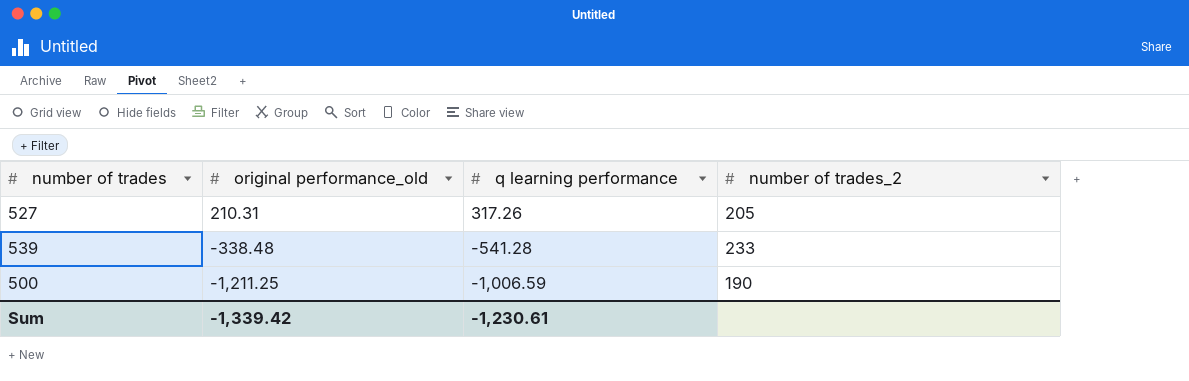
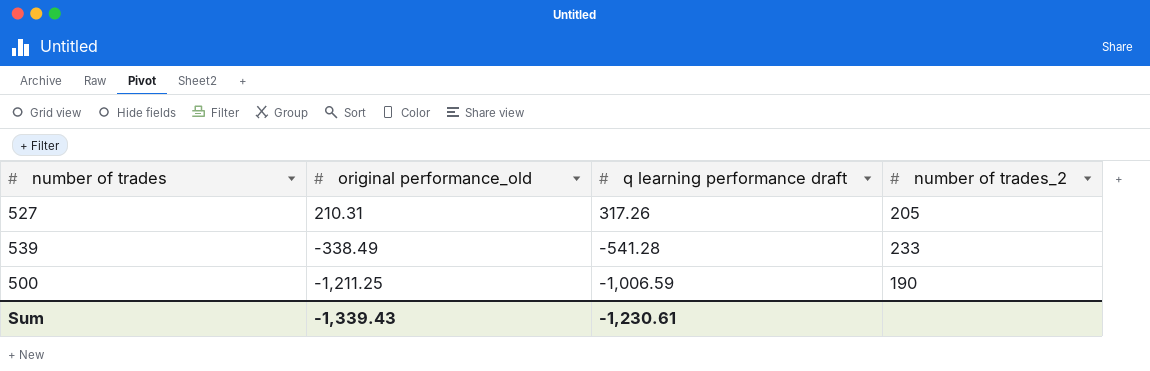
column name: q learning performance -> q learning performance draft
539 | original performance_old: -338.48 -> -338.49
Sum | original performance_old: -1,339.42 -> -1,339.43

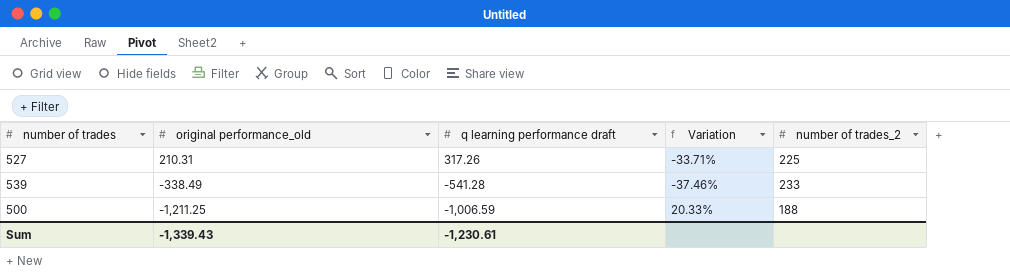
column Variation | formula: none -> ([original performance_old] - [q learning performance draft]) / [q learning performance draft]
527 | number of trades_2: 205 -> 225
500 | number of trades_2: 190 -> 188

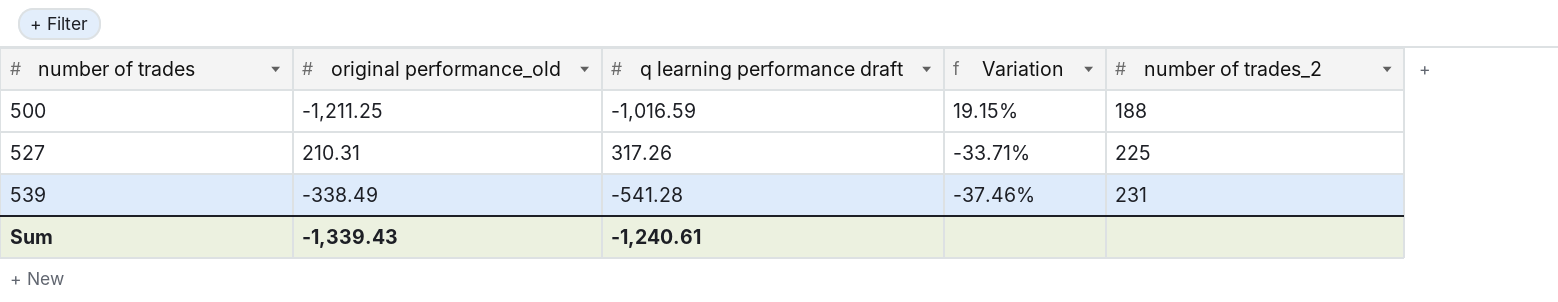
row order: original performance_old descending -> number of trades ascending
500 | q learning performance draft: -1,006.59 -> -1,016.59
500 | Variation: 20.33% -> 19.15%
539 | number of trades_2: 233 -> 231
Sum | q learning performance draft: -1,230.61 -> -1,240.61

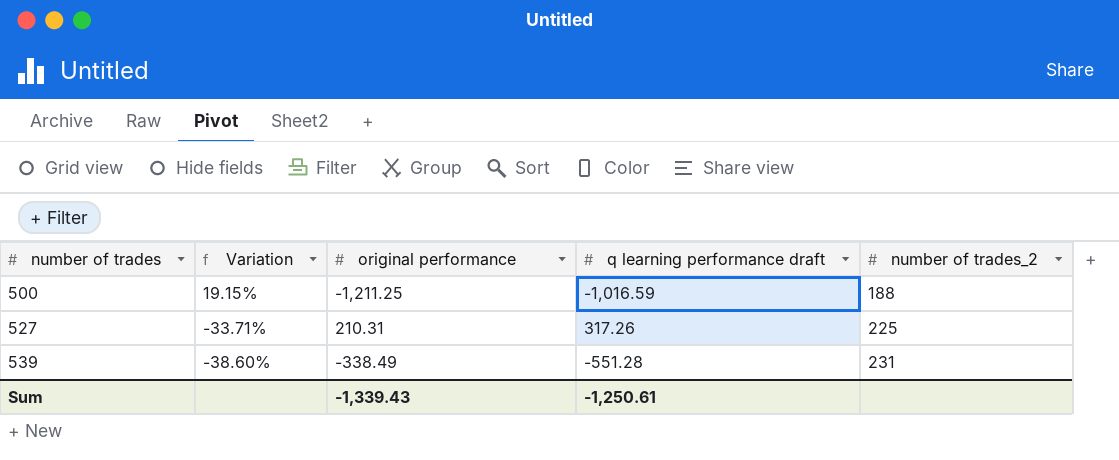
column Variation | position: 4 -> 2
column name: original performance_old -> original performance
539 | Variation: -37.46% -> -38.60%
539 | q learning performance draft: -541.28 -> -551.28
Sum | q learning performance draft: -1,240.61 -> -1,250.61

